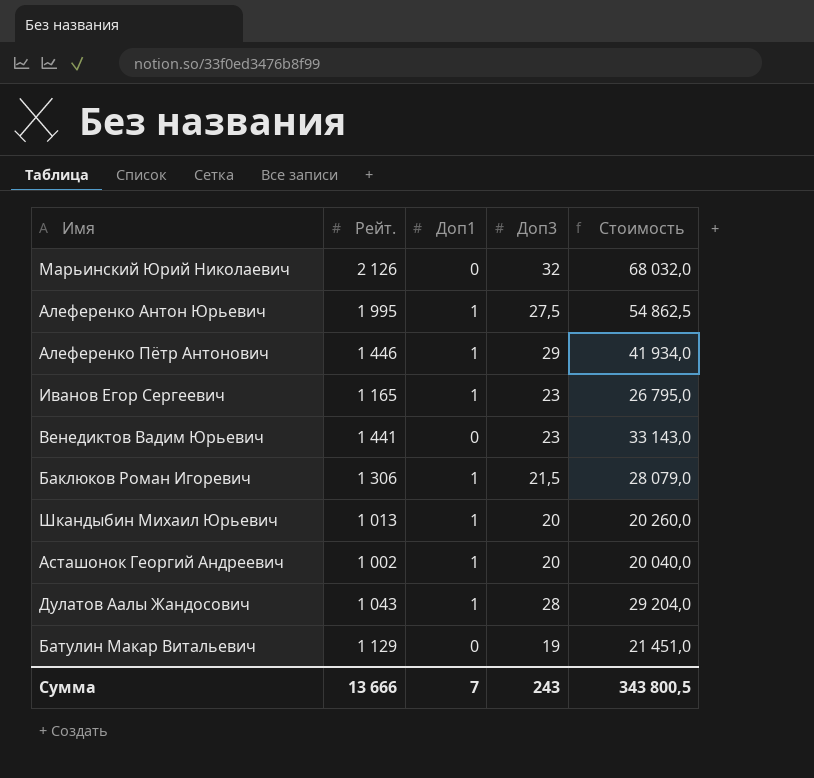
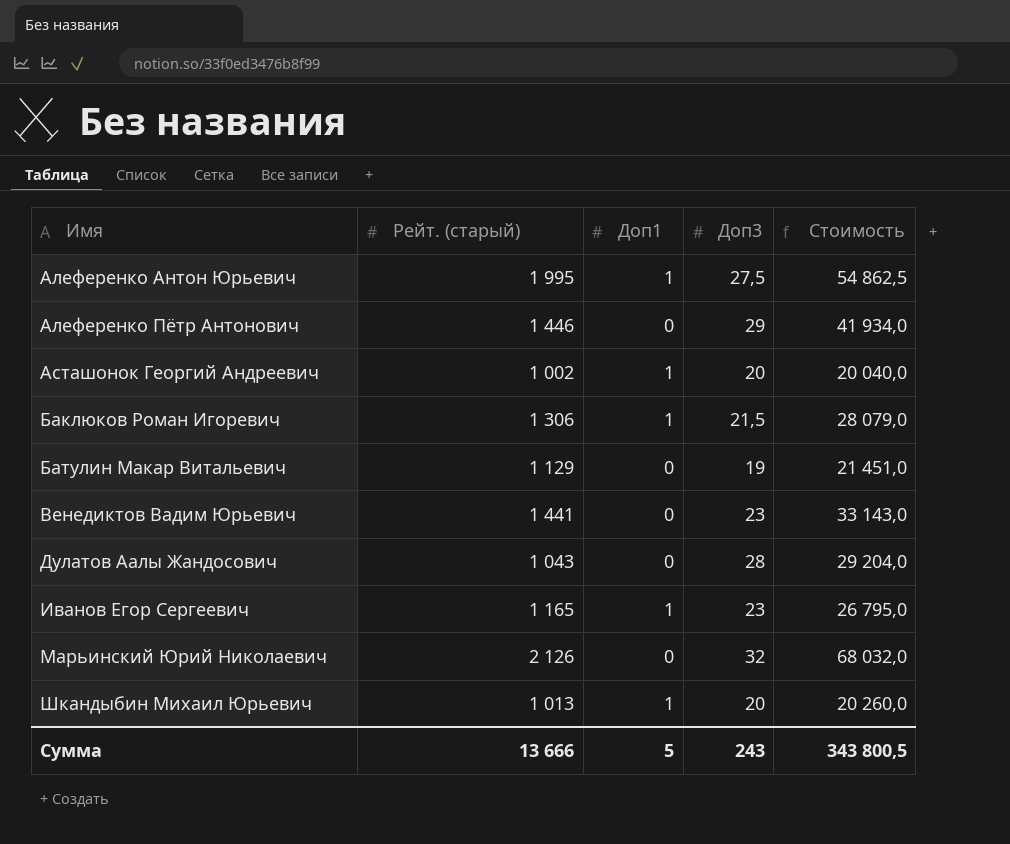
row order: none -> Имя ascending
column name: Рейт. -> Рейт. (старый)
Алеференко Пётр Антонович | Доп1: 1 -> 0
Дулатов Аалы Жандосович | Доп1: 1 -> 0
Сумма | Доп1: 7 -> 5

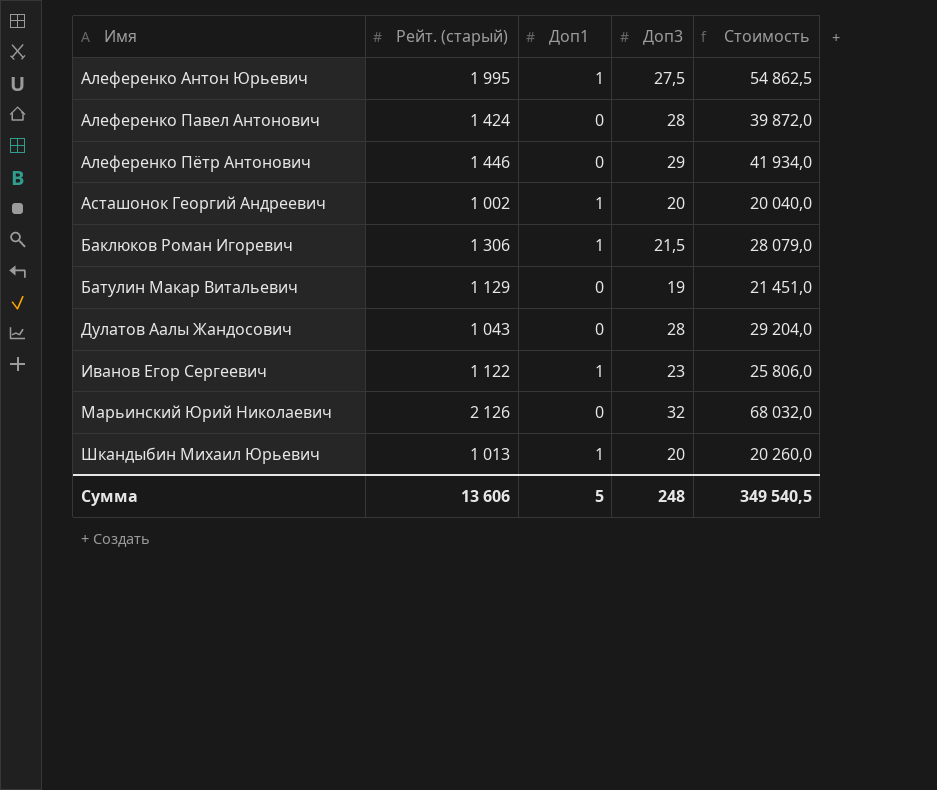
row Венедиктов Вадим Юрьевич: 1 441 | 0 | 23 | 33 143,0 -> none
row Алеференко Павел Антонович: none -> 1 424 | 0 | 28 | 39 872,0
Иванов Егор Сергеевич | Рейт. (старый): 1 165 -> 1 122
Иванов Егор Сергеевич | Стоимость: 26 795,0 -> 25 806,0
Сумма | Рейт. (старый): 13 666 -> 13 606
Сумма | Доп3: 243 -> 248
Сумма | Стоимость: 343 800,5 -> 349 540,5

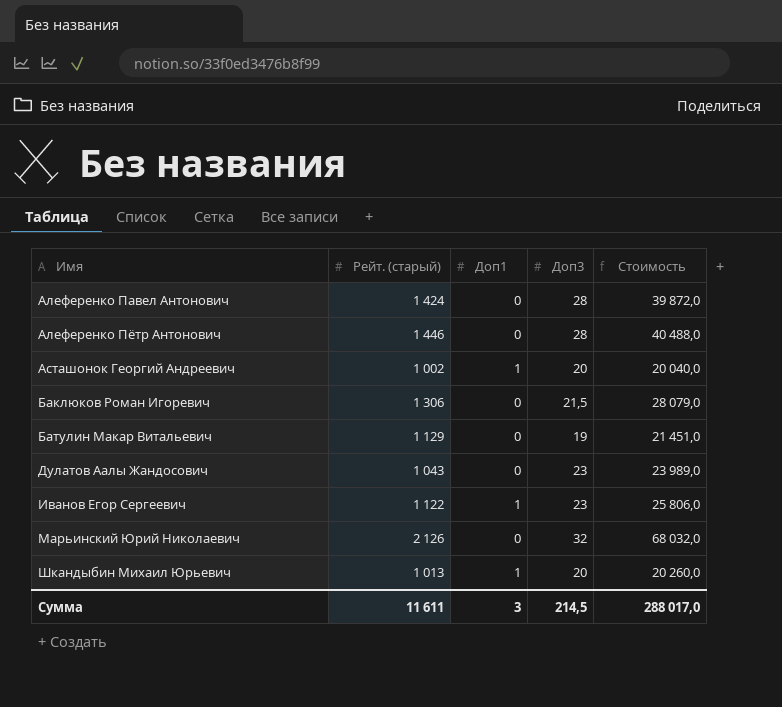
row Алеференко Антон Юрьевич: 1 995 | 1 | 27,5 | 54 862,5 -> none
Алеференко Пётр Антонович | Доп3: 29 -> 28
Алеференко Пётр Антонович | Стоимость: 41 934,0 -> 40 488,0
Баклюков Роман Игоревич | Доп1: 1 -> 0
Дулатов Аалы Жандосович | Доп3: 28 -> 23
Дулатов Аалы Жандосович | Стоимость: 29 204,0 -> 23 989,0
Сумма | Рейт. (старый): 13 606 -> 11 611
Сумма | Доп1: 5 -> 3
Сумма | Доп3: 248 -> 214,5
Сумма | Стоимость: 349 540,5 -> 288 017,0

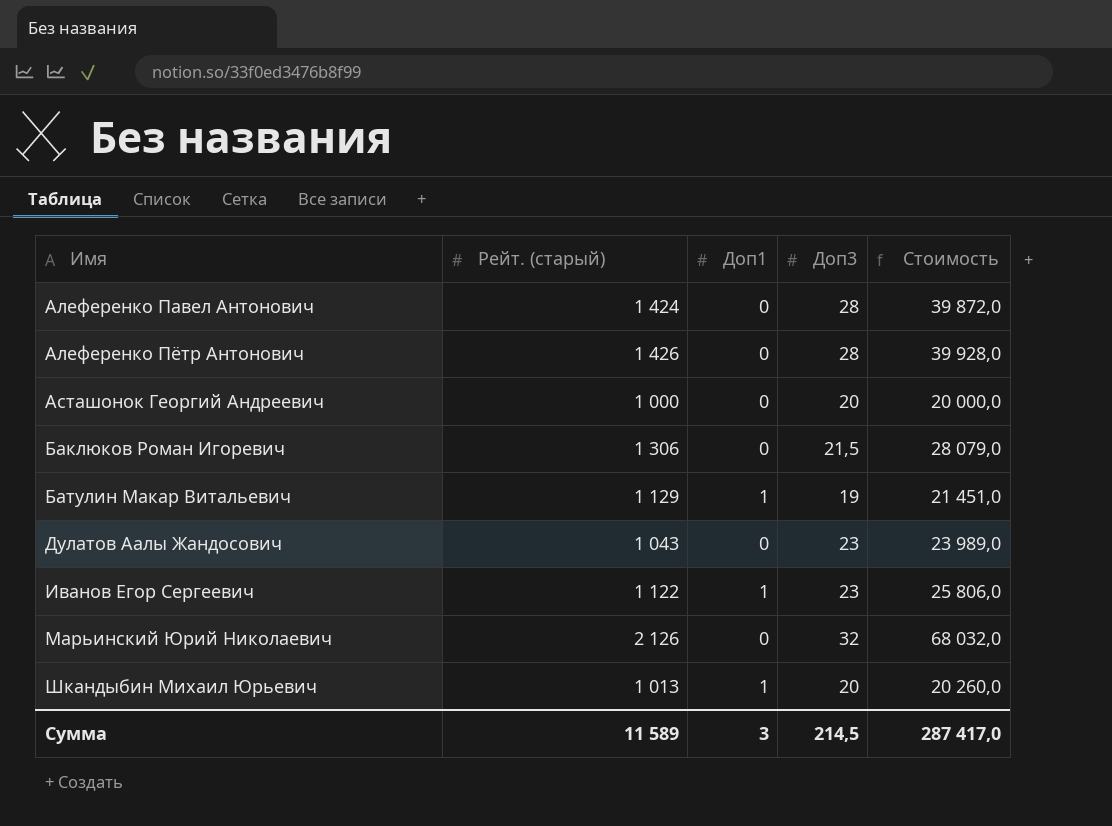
Алеференко Пётр Антонович | Рейт. (старый): 1 446 -> 1 426
Алеференко Пётр Антонович | Стоимость: 40 488,0 -> 39 928,0
Асташонок Георгий Андреевич | Рейт. (старый): 1 002 -> 1 000
Асташонок Георгий Андреевич | Доп1: 1 -> 0
Асташонок Георгий Андреевич | Стоимость: 20 040,0 -> 20 000,0
Батулин Макар Витальевич | Доп1: 0 -> 1
Сумма | Рейт. (старый): 11 611 -> 11 589
Сумма | Стоимость: 288 017,0 -> 287 417,0

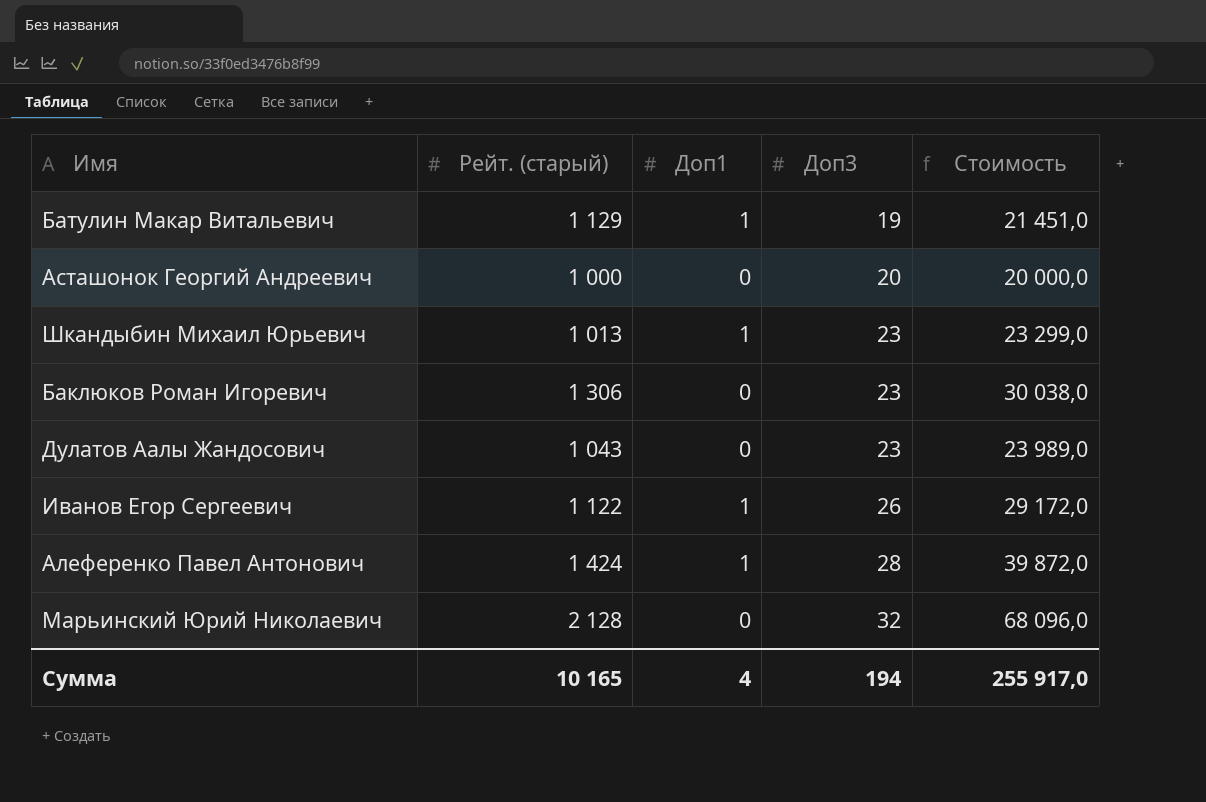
row order: Имя ascending -> Доп3 ascending
row Алеференко Пётр Антонович: 1 426 | 0 | 28 | 39 928,0 -> none
Шкандыбин Михаил Юрьевич | Доп3: 20 -> 23
Шкандыбин Михаил Юрьевич | Стоимость: 20 260,0 -> 23 299,0
Баклюков Роман Игоревич | Доп3: 21,5 -> 23
Баклюков Роман Игоревич | Стоимость: 28 079,0 -> 30 038,0
Иванов Егор Сергеевич | Доп3: 23 -> 26
Иванов Егор Сергеевич | Стоимость: 25 806,0 -> 29 172,0
Алеференко Павел Антонович | Доп1: 0 -> 1
Марьинский Юрий Николаевич | Рейт. (старый): 2 126 -> 2 128
Марьинский Юрий Николаевич | Стоимость: 68 032,0 -> 68 096,0
Сумма | Рейт. (старый): 11 589 -> 10 165
Сумма | Доп1: 3 -> 4
Сумма | Доп3: 214,5 -> 194
Сумма | Стоимость: 287 417,0 -> 255 917,0

